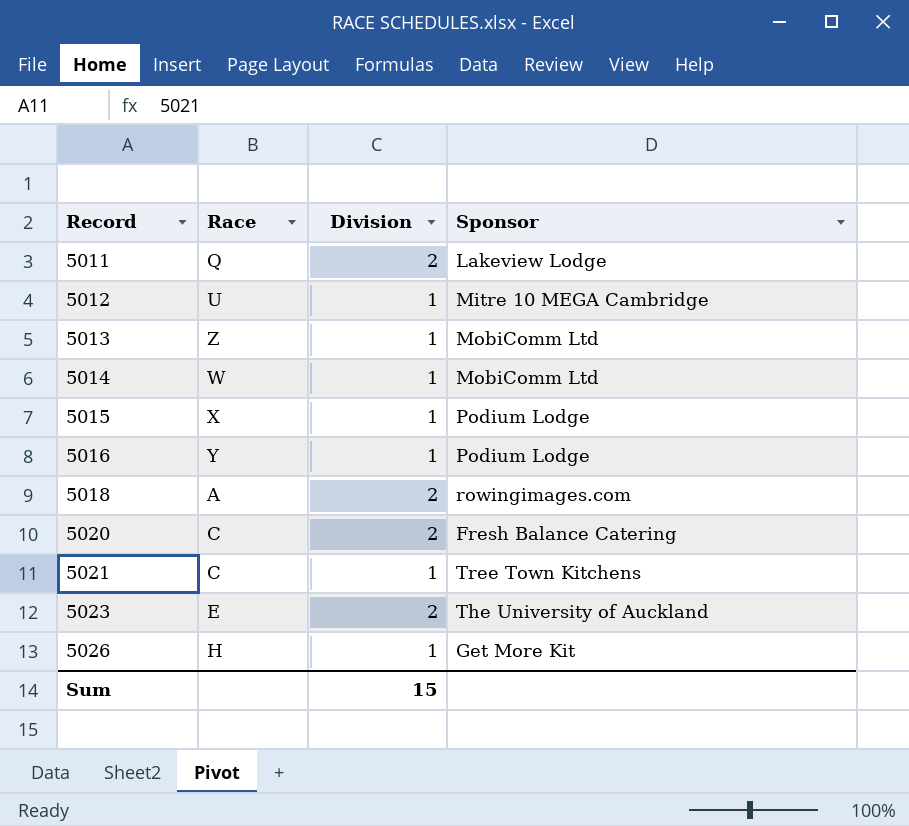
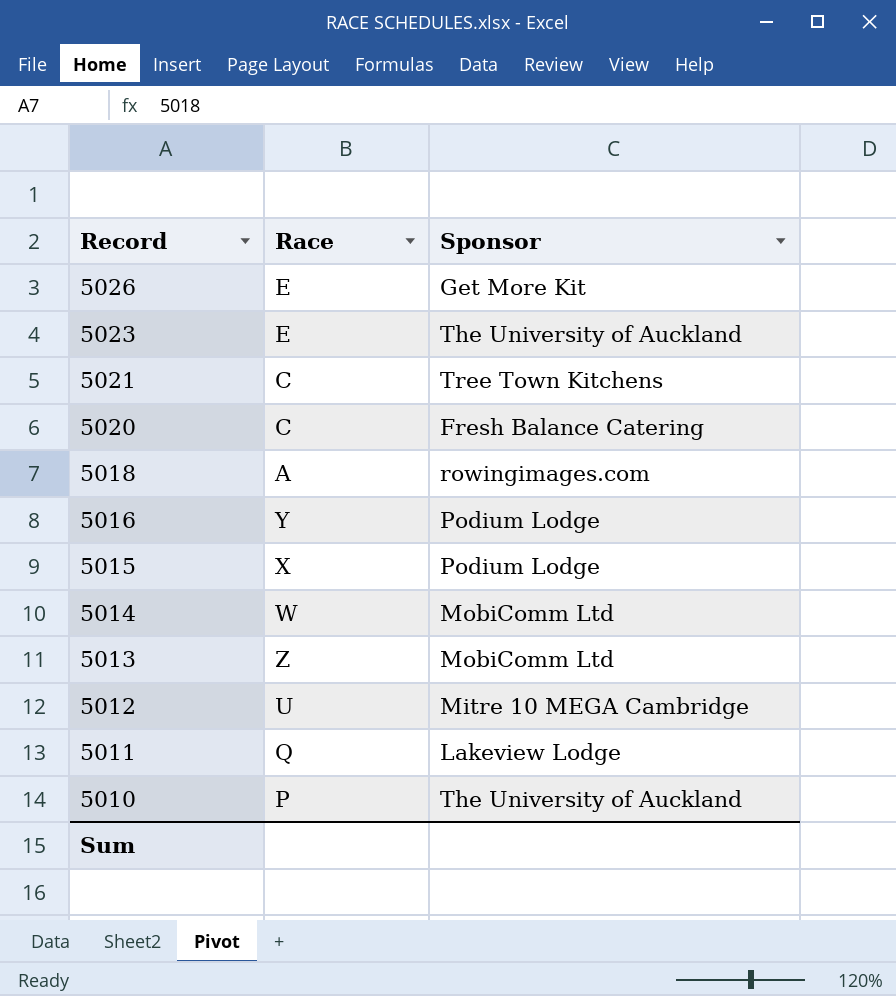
row order: Record ascending -> Record descending
column Division | position: 3 -> none
5026 | Race: H -> E
row 5010: none -> P | The University of Auckland

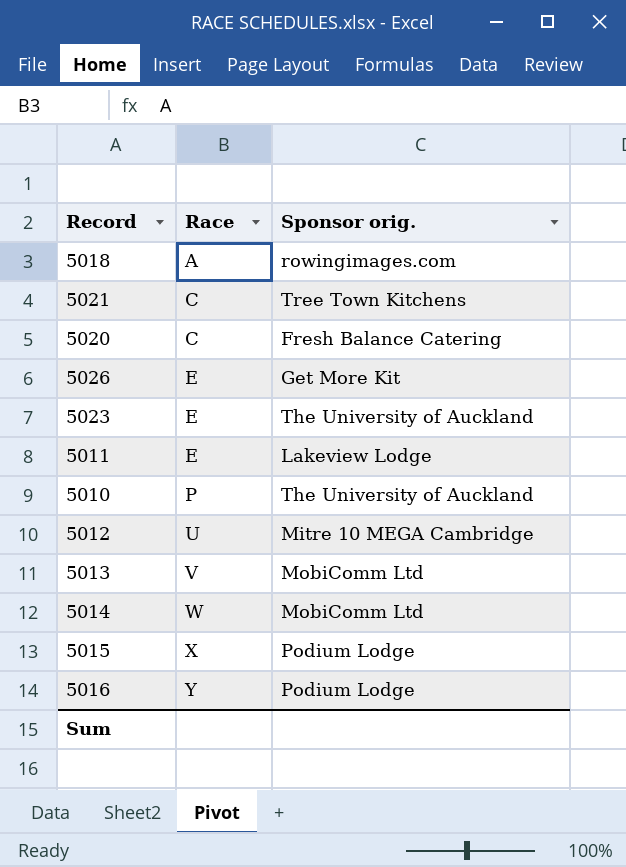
row order: Record descending -> Race ascending
column name: Sponsor -> Sponsor orig.
5011 | Race: Q -> E
5013 | Race: Z -> V

